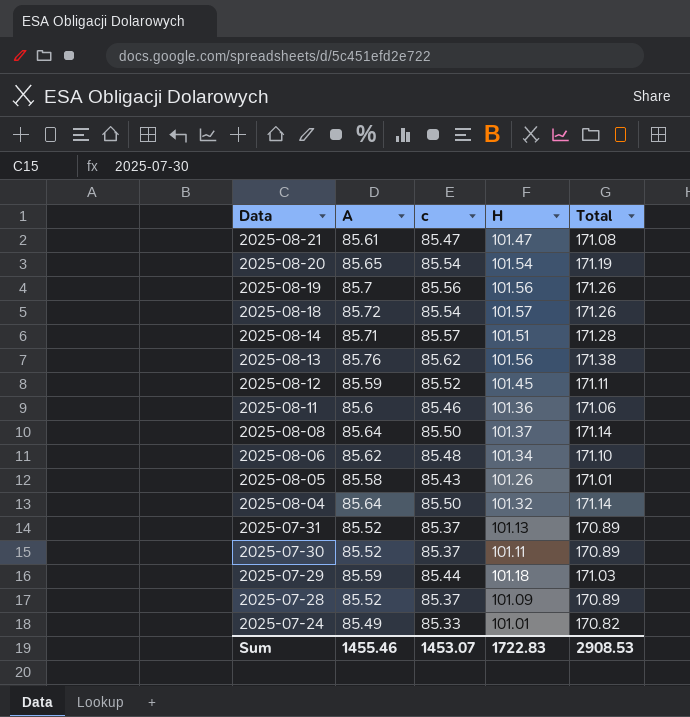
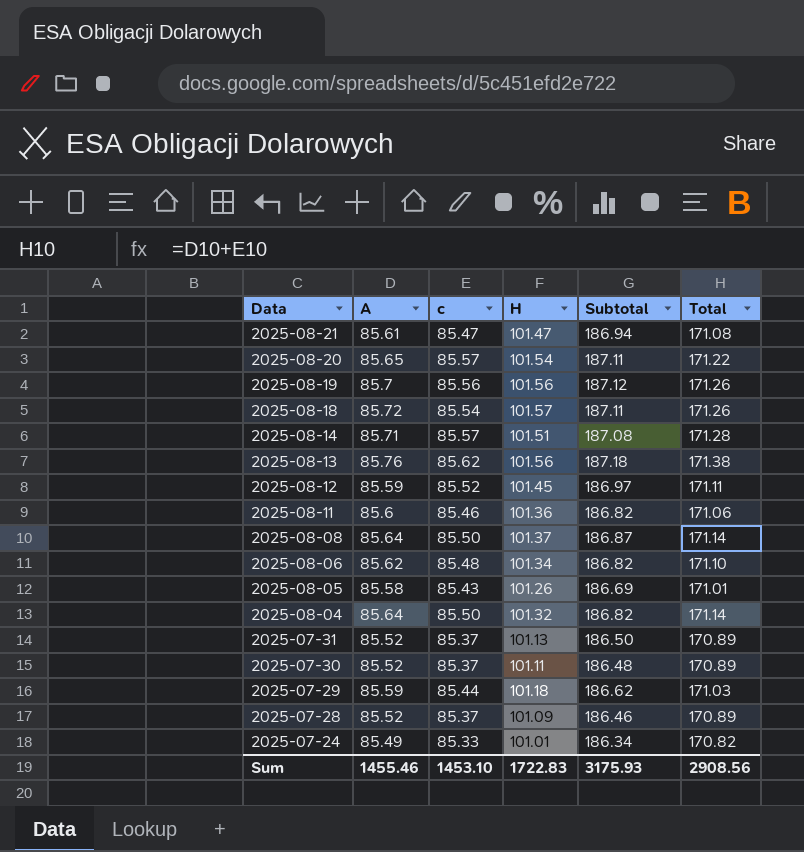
column Subtotal | formula: none -> [c] + [H]
2025-08-20 | c: 85.54 -> 85.57
2025-08-20 | Total: 171.19 -> 171.22
Sum | c: 1453.07 -> 1453.10
Sum | Total: 2908.53 -> 2908.56

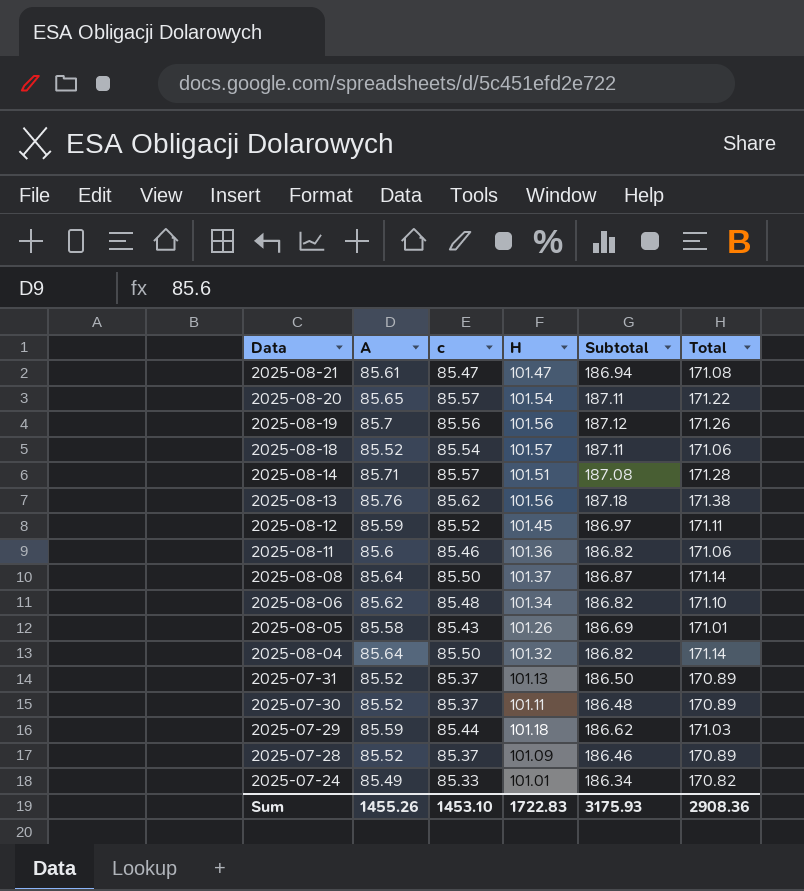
2025-08-18 | A: 85.72 -> 85.52
2025-08-18 | Total: 171.26 -> 171.06
Sum | A: 1455.46 -> 1455.26
Sum | Total: 2908.56 -> 2908.36

